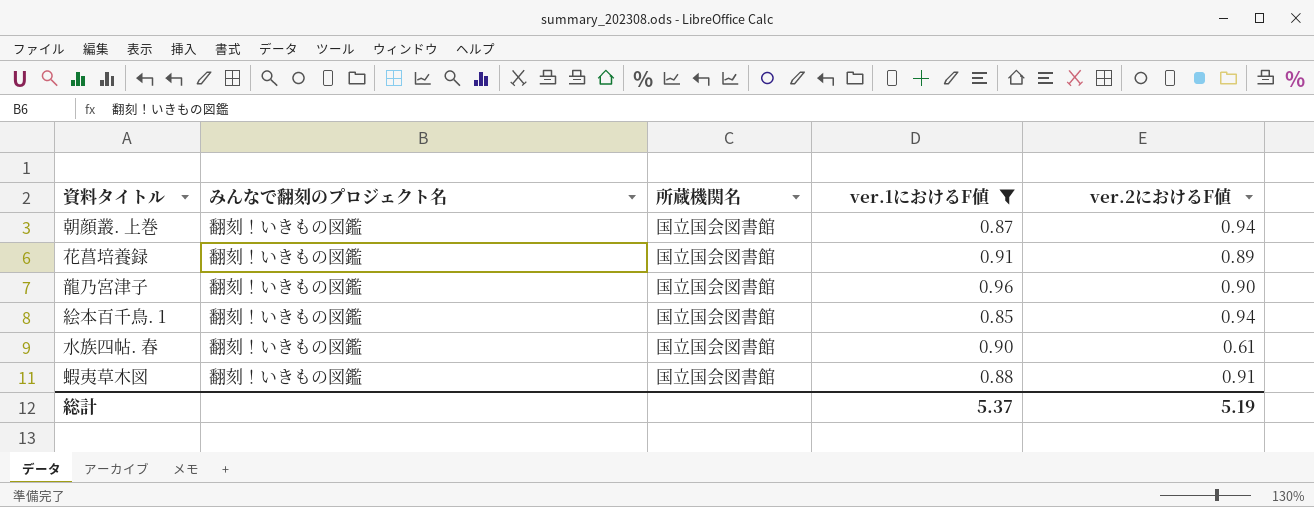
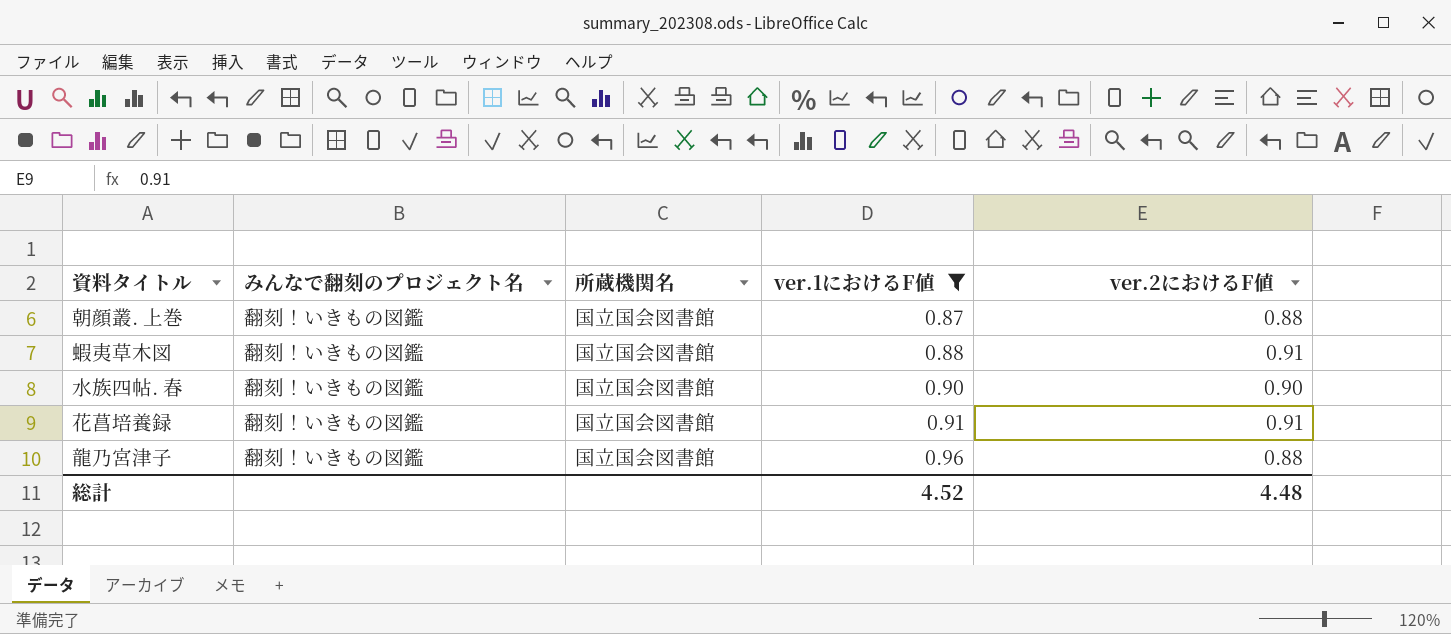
row order: none -> ver.1におけるF値 ascending
row 絵本百千鳥. 1: 翻刻！いきもの図鑑 | 国立国会図書館 | 0.85 | 0.94 -> none
朝顔叢. 上巻 | ver.2におけるF値: 0.94 -> 0.88
水族四帖. 春 | ver.2におけるF値: 0.61 -> 0.90
花菖培養録 | ver.2におけるF値: 0.89 -> 0.91
龍乃宮津子 | ver.2におけるF値: 0.90 -> 0.88
総計 | ver.1におけるF値: 5.37 -> 4.52
総計 | ver.2におけるF値: 5.19 -> 4.48

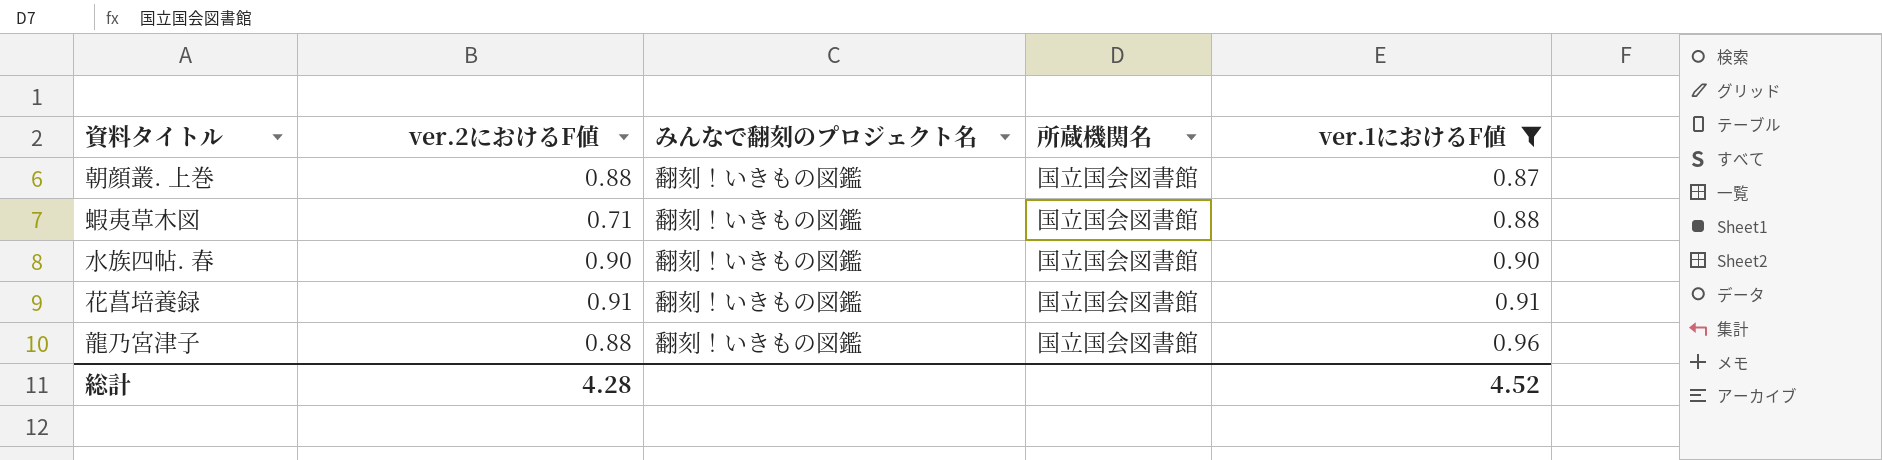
column ver.2におけるF値 | position: 5 -> 2
蝦夷草木図 | ver.2におけるF値: 0.91 -> 0.71
総計 | ver.2におけるF値: 4.48 -> 4.28

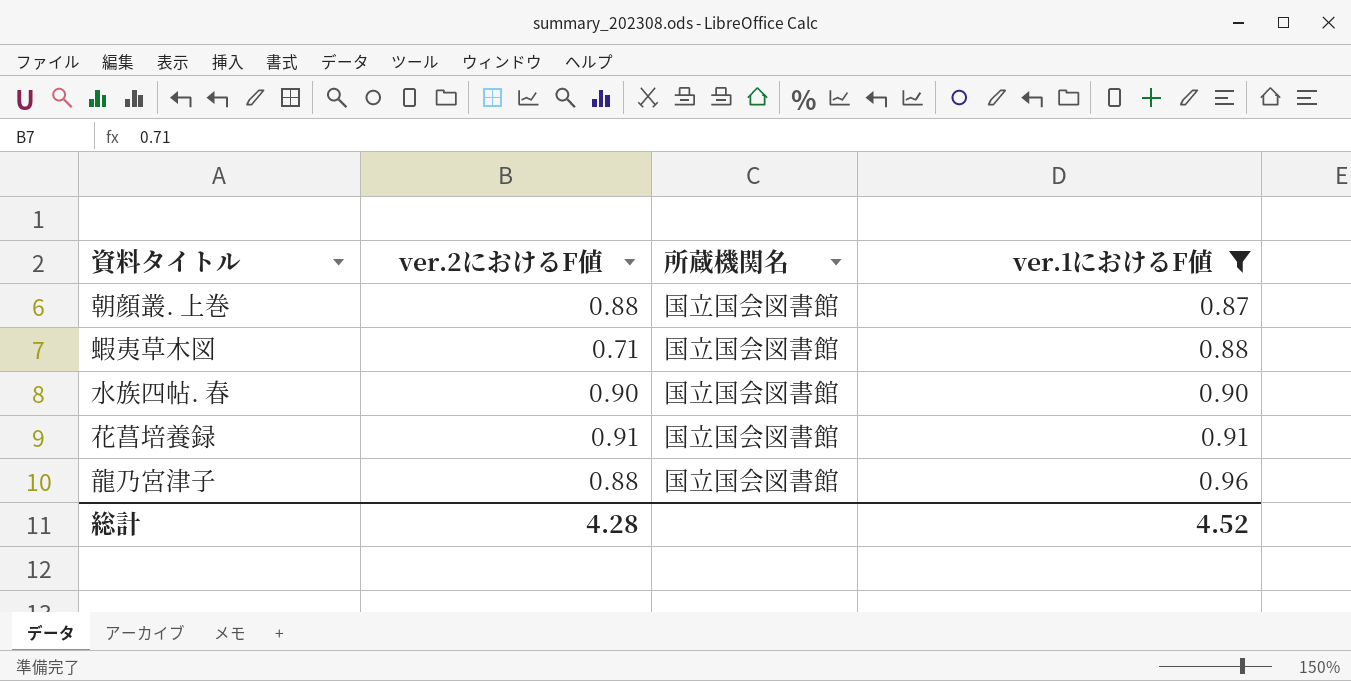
column みんなで翻刻のプロジェクト名 | position: 3 -> none

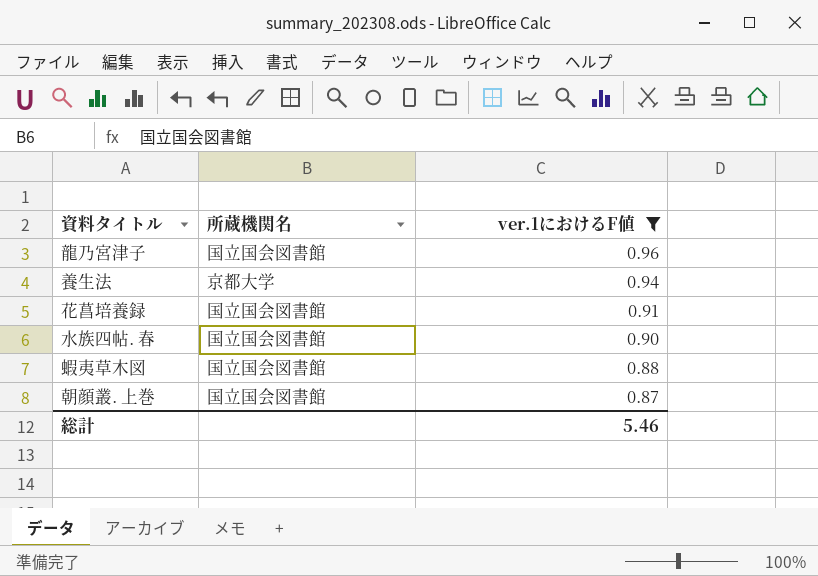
row order: ver.1におけるF値 ascending -> ver.1におけるF値 descending
column ver.2におけるF値 | position: 2 -> none
row 養生法: none -> 京都大学 | 0.94
総計 | ver.1におけるF値: 4.52 -> 5.46

